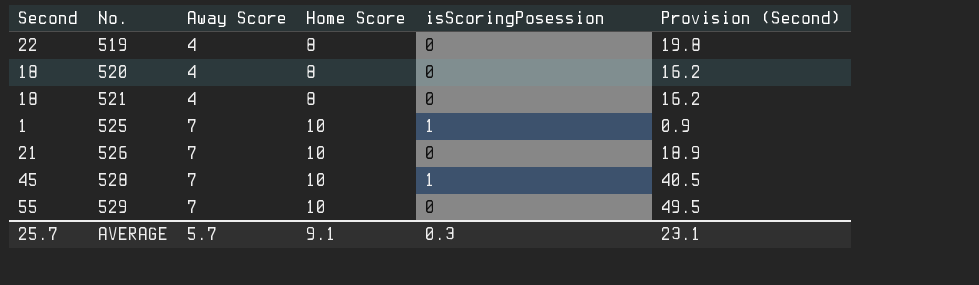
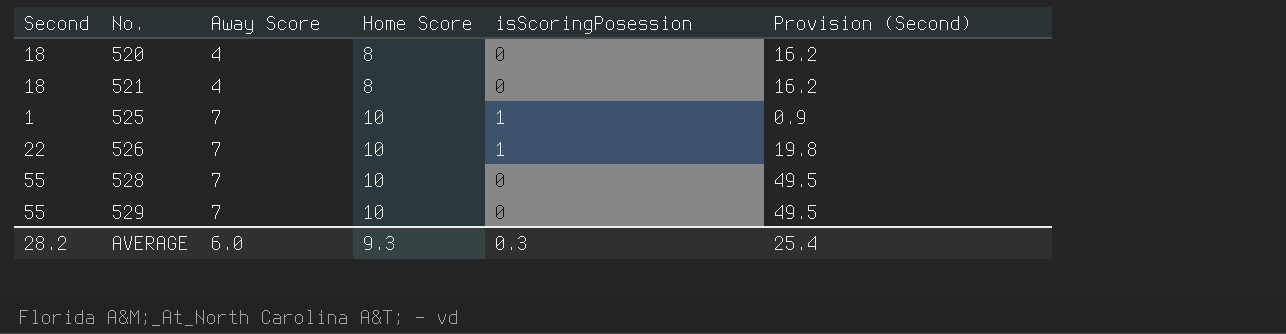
row 519: 22 | 4 | 8 | 0 | 19.8 -> none
526 | Second: 21 -> 22
526 | isScoringPosession: 0 -> 1
526 | Provision (Second): 18.9 -> 19.8
528 | Second: 45 -> 55
528 | isScoringPosession: 1 -> 0
528 | Provision (Second): 40.5 -> 49.5
AVERAGE | Second: 25.7 -> 28.2
AVERAGE | Away Score: 5.7 -> 6.0
AVERAGE | Home Score: 9.1 -> 9.3
AVERAGE | Provision (Second): 23.1 -> 25.4

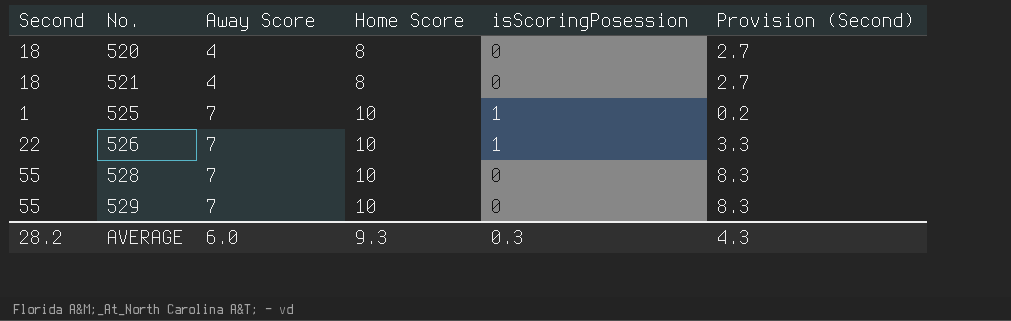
column Provision (Second) | formula: [Second] * 0.9 -> [Second] * 0.15
AVERAGE | Provision (Second): 25.4 -> 4.3

